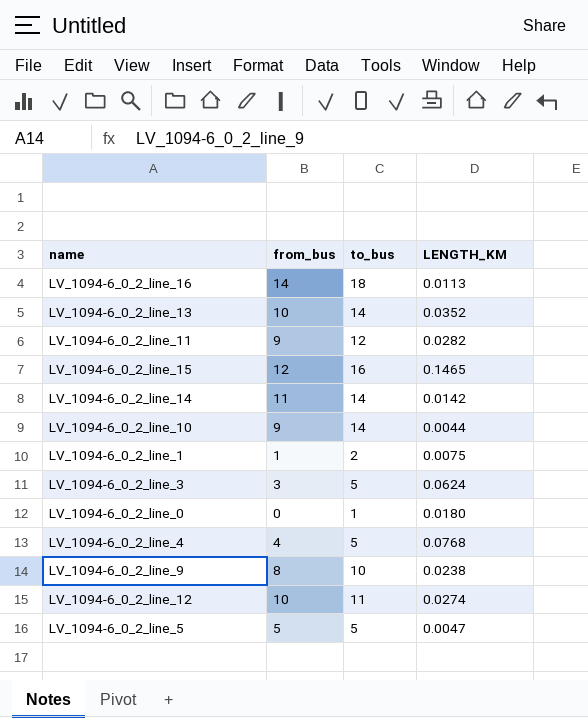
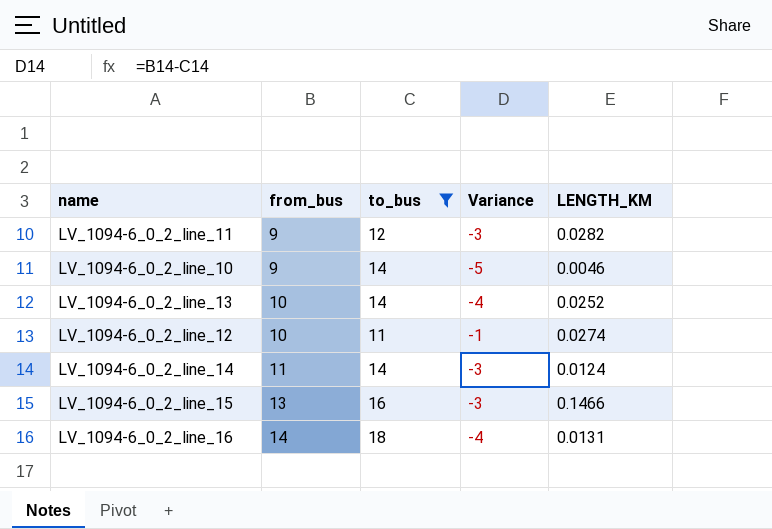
filter: none -> to_bus >= 11
row order: none -> from_bus ascending
column Variance | formula: none -> [from_bus] - [to_bus]
LV_1094-6_0_2_line_10 | LENGTH_KM: 0.0044 -> 0.0046
LV_1094-6_0_2_line_13 | LENGTH_KM: 0.0352 -> 0.0252
LV_1094-6_0_2_line_14 | LENGTH_KM: 0.0142 -> 0.0124
LV_1094-6_0_2_line_15 | from_bus: 12 -> 13
LV_1094-6_0_2_line_15 | LENGTH_KM: 0.1465 -> 0.1466
LV_1094-6_0_2_line_16 | LENGTH_KM: 0.0113 -> 0.0131

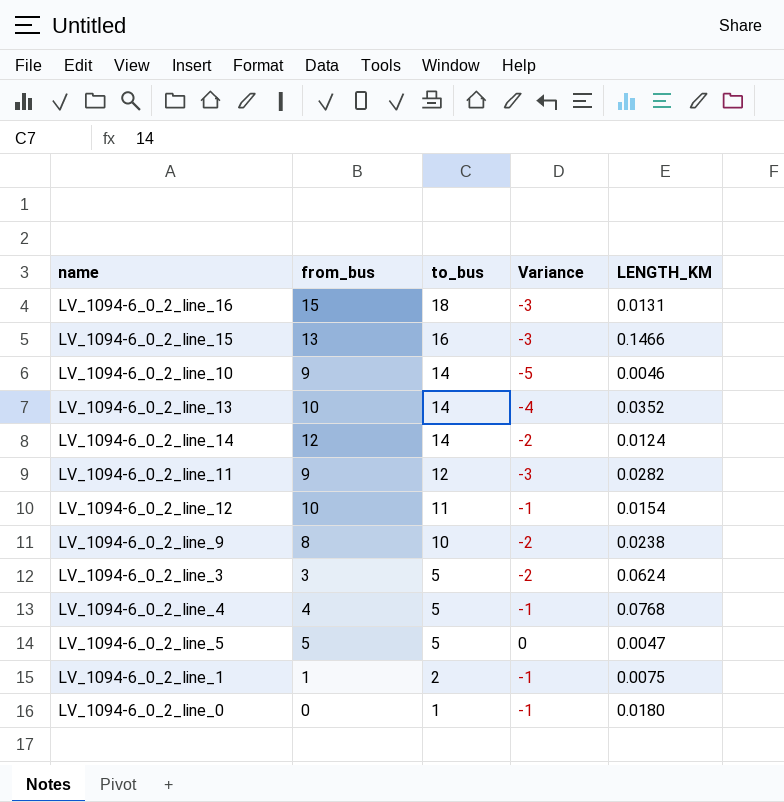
filter: to_bus >= 11 -> none
row order: from_bus ascending -> to_bus descending
LV_1094-6_0_2_line_16 | from_bus: 14 -> 15
LV_1094-6_0_2_line_16 | Variance: -4 -> -3
LV_1094-6_0_2_line_13 | LENGTH_KM: 0.0252 -> 0.0352
LV_1094-6_0_2_line_14 | from_bus: 11 -> 12
LV_1094-6_0_2_line_14 | Variance: -3 -> -2
LV_1094-6_0_2_line_12 | LENGTH_KM: 0.0274 -> 0.0154

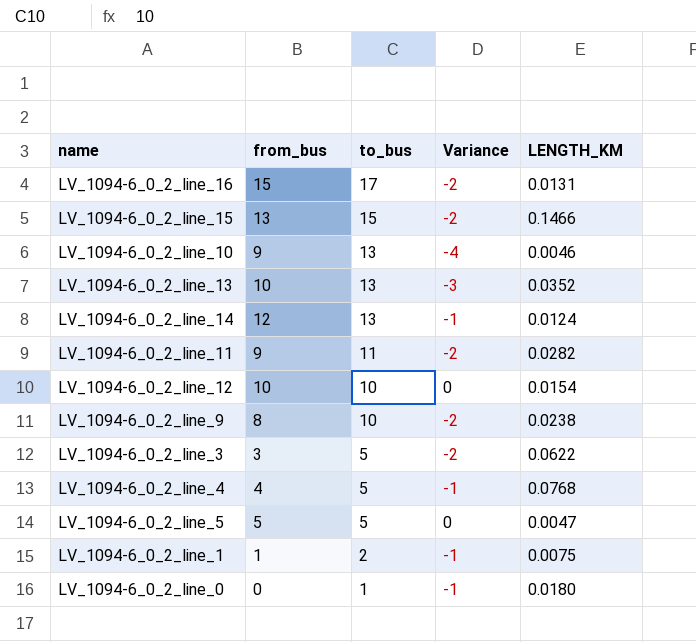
LV_1094-6_0_2_line_16 | to_bus: 18 -> 17
LV_1094-6_0_2_line_16 | Variance: -3 -> -2
LV_1094-6_0_2_line_15 | to_bus: 16 -> 15
LV_1094-6_0_2_line_15 | Variance: -3 -> -2
LV_1094-6_0_2_line_10 | to_bus: 14 -> 13
LV_1094-6_0_2_line_10 | Variance: -5 -> -4
LV_1094-6_0_2_line_13 | to_bus: 14 -> 13
LV_1094-6_0_2_line_13 | Variance: -4 -> -3
LV_1094-6_0_2_line_14 | to_bus: 14 -> 13
LV_1094-6_0_2_line_14 | Variance: -2 -> -1
LV_1094-6_0_2_line_11 | to_bus: 12 -> 11
LV_1094-6_0_2_line_11 | Variance: -3 -> -2
LV_1094-6_0_2_line_12 | to_bus: 11 -> 10
LV_1094-6_0_2_line_12 | Variance: -1 -> 0
LV_1094-6_0_2_line_3 | LENGTH_KM: 0.0624 -> 0.0622

